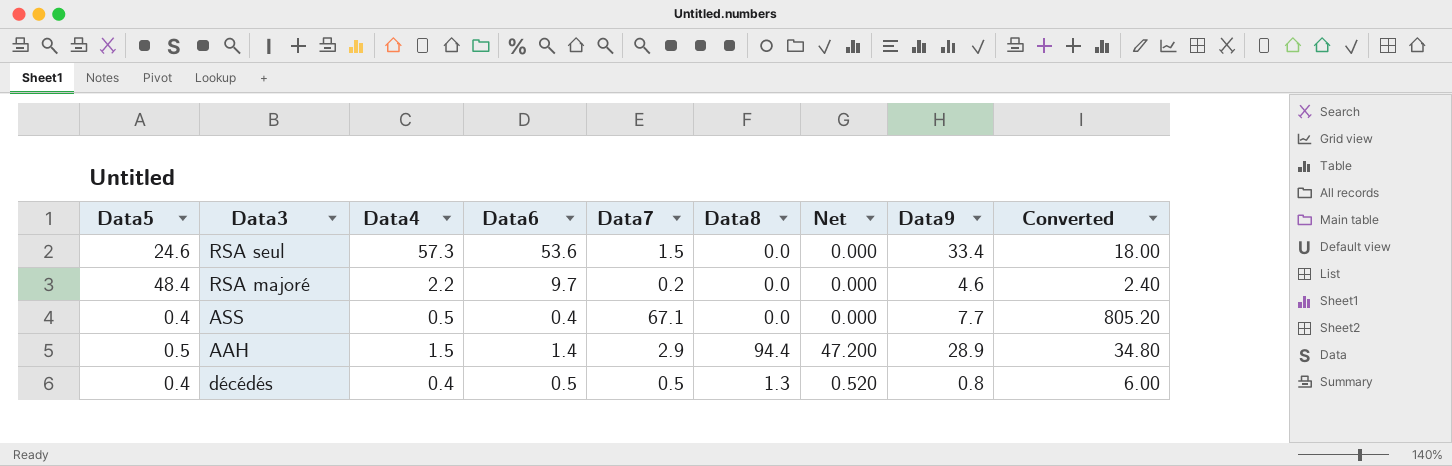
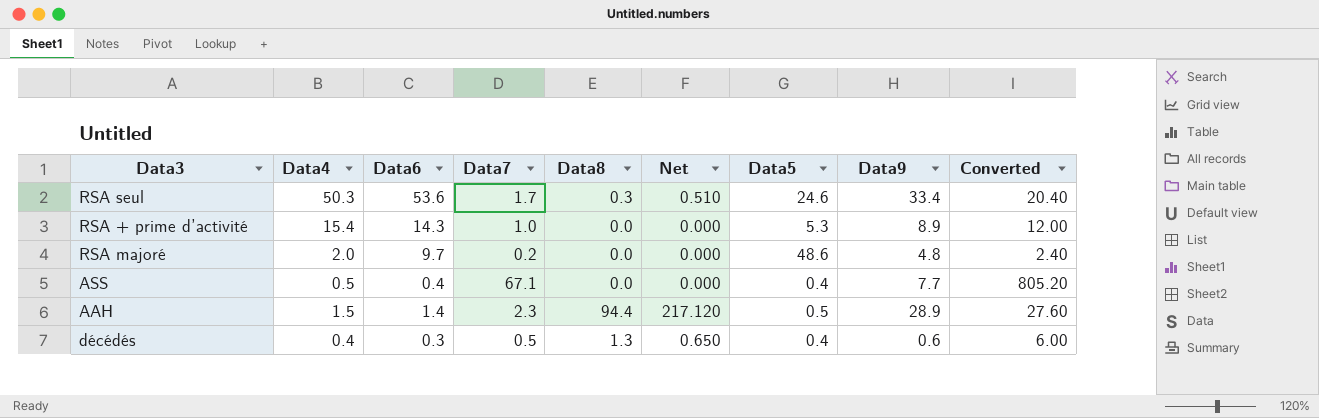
column Net | formula: [Data5] * [Data8] -> [Data7] * [Data8]
column Data5 | position: 1 -> 7
RSA seul | Data4: 57.3 -> 50.3
RSA seul | Data7: 1.5 -> 1.7
RSA seul | Data8: 0.0 -> 0.3
RSA seul | Converted: 18.00 -> 20.40
row RSA + prime d’activité: none -> 15.4 | 14.3 | 1.0 | 0.0 | 0.000 | 5.3 | 8.9 | 12.00
RSA majoré | Data4: 2.2 -> 2.0
RSA majoré | Data5: 48.4 -> 48.6
RSA majoré | Data9: 4.6 -> 4.8
AAH | Data7: 2.9 -> 2.3
AAH | Converted: 34.80 -> 27.60
décédés | Data6: 0.5 -> 0.3
décédés | Data9: 0.8 -> 0.6

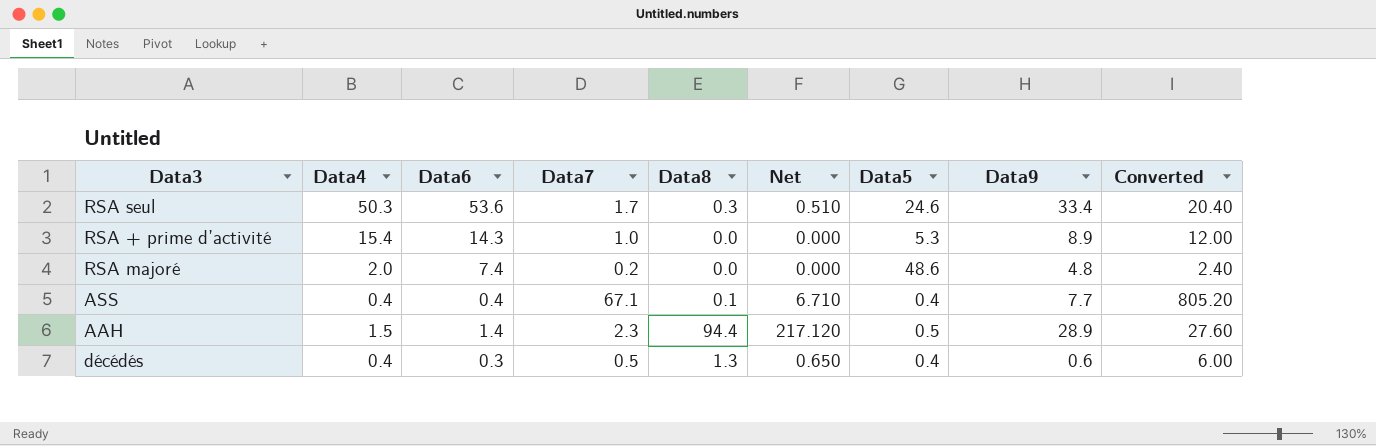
RSA majoré | Data6: 9.7 -> 7.4
ASS | Data4: 0.5 -> 0.4
ASS | Data8: 0.0 -> 0.1
ASS | Net: 0.000 -> 6.710

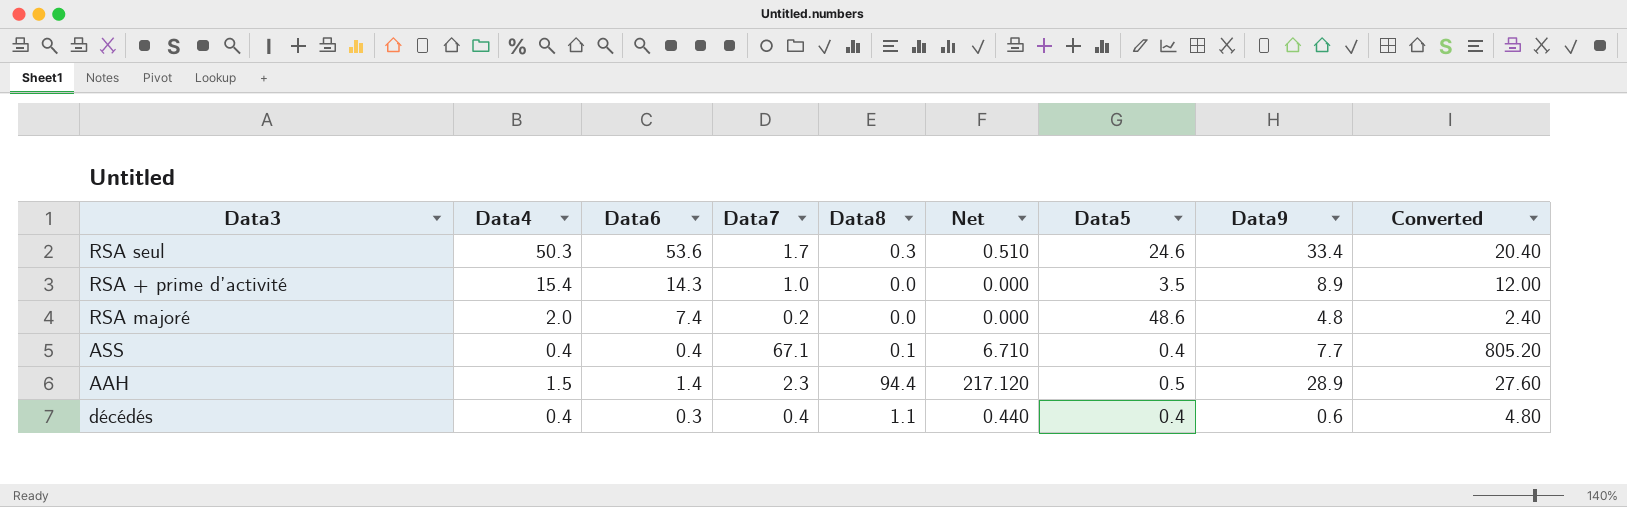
RSA + prime d’activité | Data5: 5.3 -> 3.5
décédés | Data7: 0.5 -> 0.4
décédés | Data8: 1.3 -> 1.1
décédés | Net: 0.650 -> 0.440
décédés | Converted: 6.00 -> 4.80

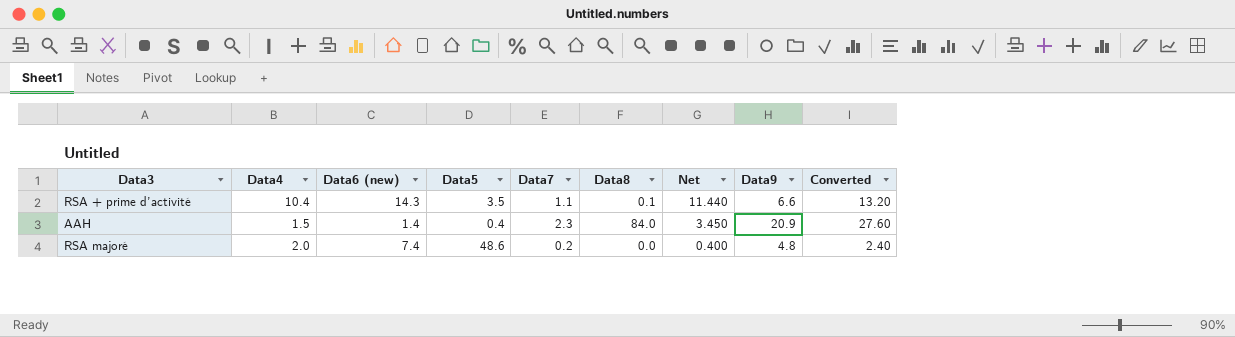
row order: none -> Net descending
column name: Data6 -> Data6 (new)
column Data5 | position: 7 -> 4
column Net | formula: [Data7] * [Data8] -> [Data4] * [Data7]
row RSA seul: 50.3 | 53.6 | 1.7 | 0.3 | 0.510 | 24.6 | 33.4 | 20.40 -> none
row ASS: 0.4 | 0.4 | 67.1 | 0.1 | 6.710 | 0.4 | 7.7 | 805.20 -> none
row décédés: 0.4 | 0.3 | 0.4 | 1.1 | 0.440 | 0.4 | 0.6 | 4.80 -> none
RSA + prime d’activité | Data4: 15.4 -> 10.4
RSA + prime d’activité | Data7: 1.0 -> 1.1
RSA + prime d’activité | Data8: 0.0 -> 0.1
RSA + prime d’activité | Data9: 8.9 -> 6.6
RSA + prime d’activité | Converted: 12.00 -> 13.20
AAH | Data5: 0.5 -> 0.4
AAH | Data8: 94.4 -> 84.0
AAH | Data9: 28.9 -> 20.9

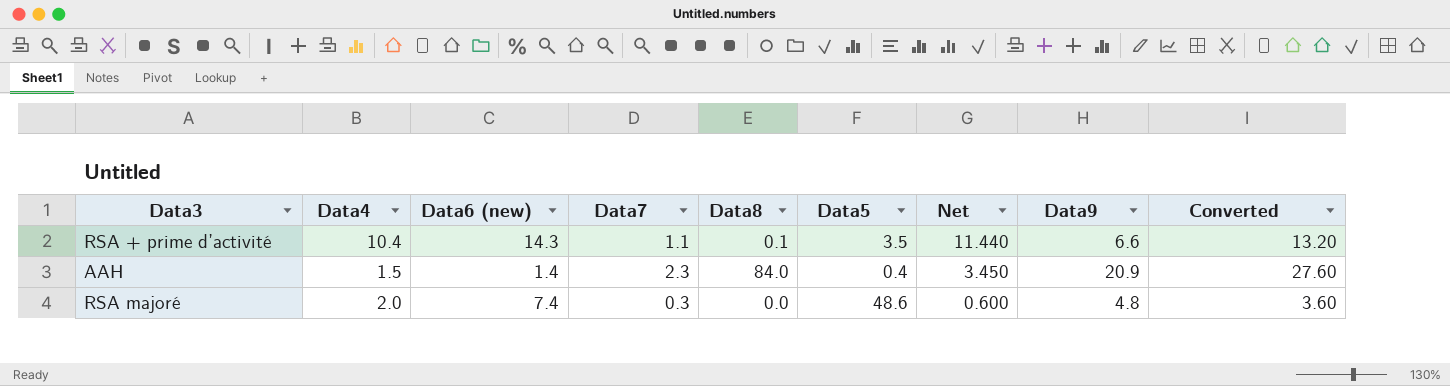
column Data5 | position: 4 -> 6
RSA majoré | Data7: 0.2 -> 0.3
RSA majoré | Net: 0.400 -> 0.600
RSA majoré | Converted: 2.40 -> 3.60

